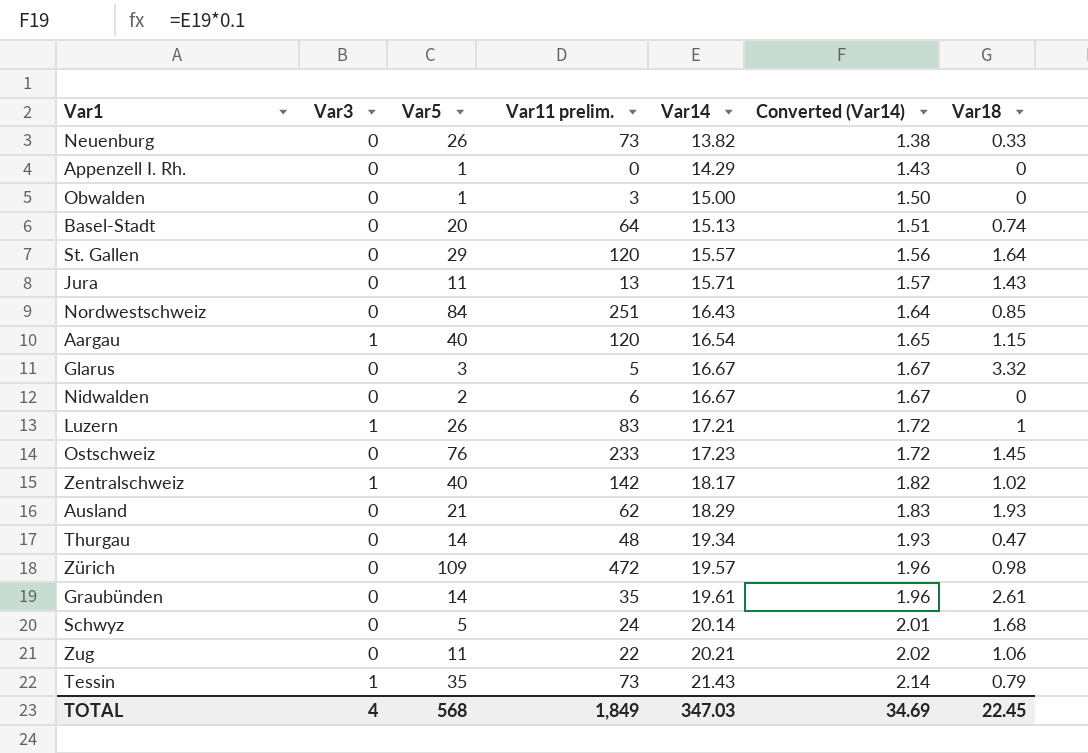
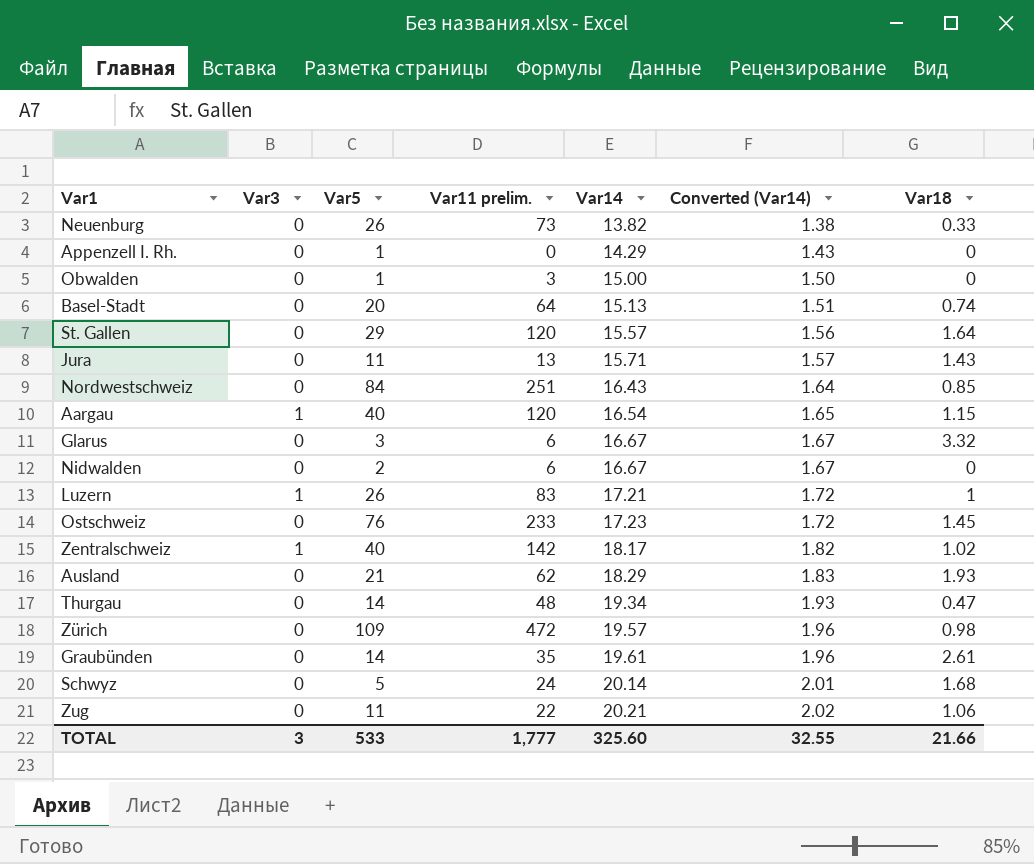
row Tessin: 1 | 35 | 73 | 21.43 | 2.14 | 0.79 -> none
Glarus | Var11 prelim.: 5 -> 6
TOTAL | Var3: 4 -> 3
TOTAL | Var5: 568 -> 533
TOTAL | Var11 prelim.: 1,849 -> 1,777
TOTAL | Var14: 347.03 -> 325.60
TOTAL | Converted (Var14): 34.69 -> 32.55
TOTAL | Var18: 22.45 -> 21.66

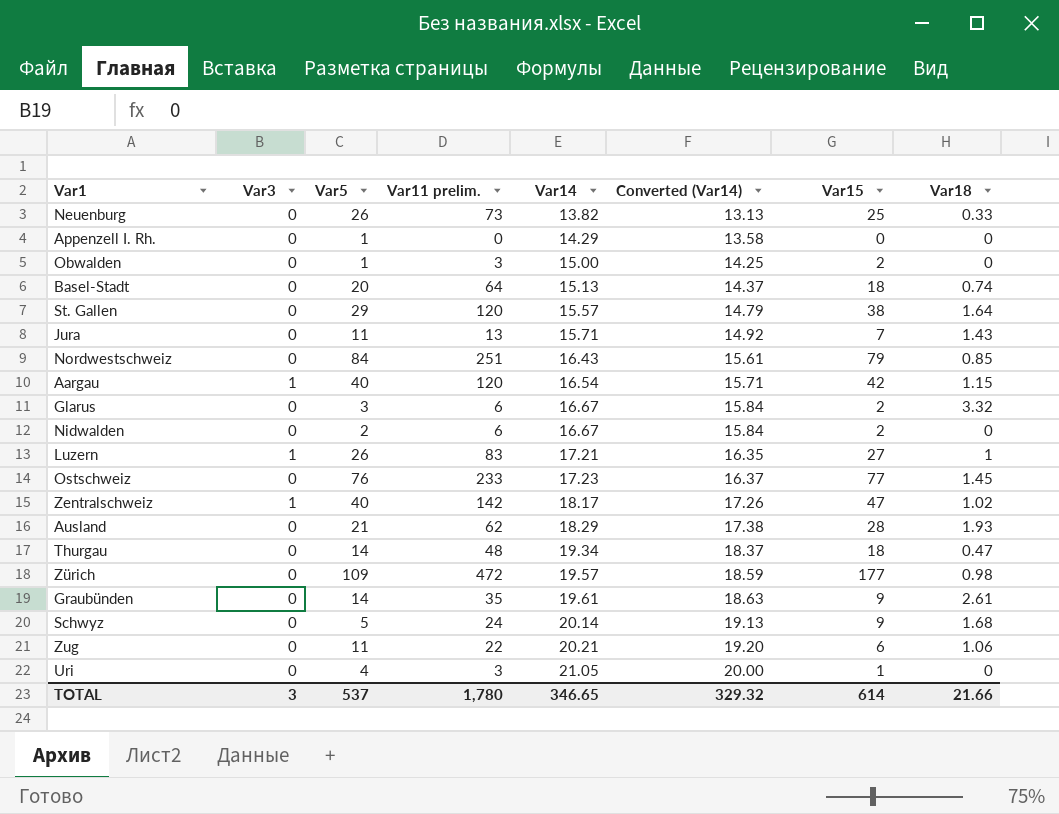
column Converted (Var14) | formula: [Var14] * 0.1 -> [Var14] * 0.95
column Var15 | position: none -> 7
row Uri: none -> 0 | 4 | 3 | 21.05 | 20.00 | 1 | 0
TOTAL | Var5: 533 -> 537
TOTAL | Var11 prelim.: 1,777 -> 1,780
TOTAL | Var14: 325.60 -> 346.65
TOTAL | Converted (Var14): 32.55 -> 329.32

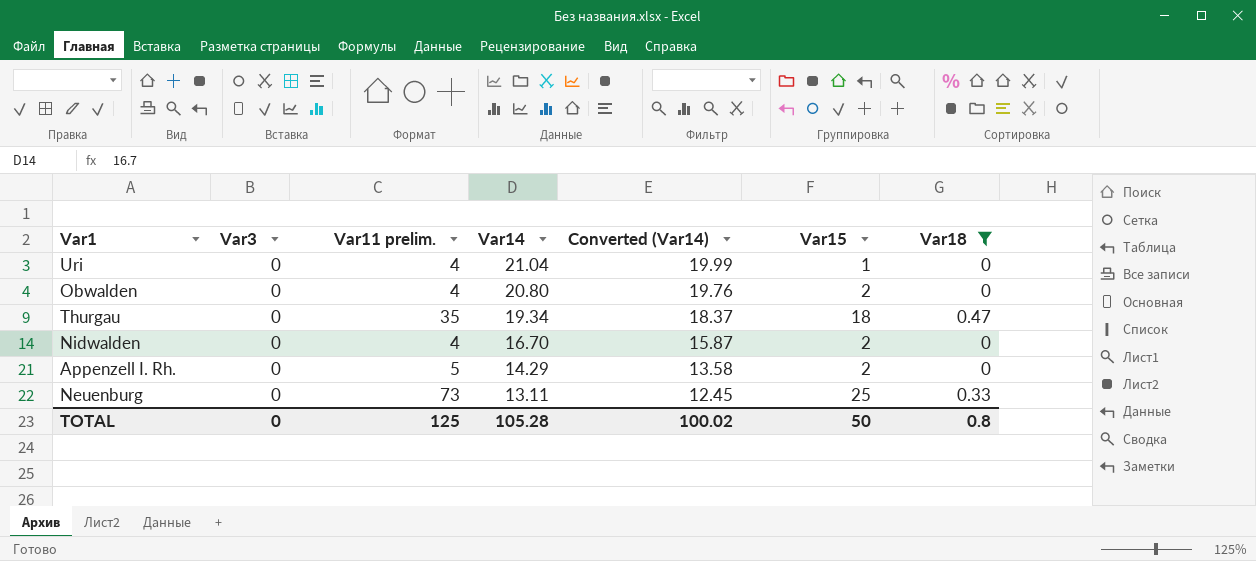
filter: none -> Var18 <= 0.47
row order: Var14 ascending -> Var14 descending
column Var5 | position: 3 -> none
Uri | Var11 prelim.: 3 -> 4
Uri | Var14: 21.05 -> 21.04
Uri | Converted (Var14): 20.00 -> 19.99
Obwalden | Var11 prelim.: 3 -> 4
Obwalden | Var14: 15.00 -> 20.80
Obwalden | Converted (Var14): 14.25 -> 19.76
Thurgau | Var11 prelim.: 48 -> 35
Nidwalden | Var11 prelim.: 6 -> 4
Nidwalden | Var14: 16.67 -> 16.70
Nidwalden | Converted (Var14): 15.84 -> 15.87
Appenzell I. Rh. | Var11 prelim.: 0 -> 5
Appenzell I. Rh. | Var15: 0 -> 2
Neuenburg | Var14: 13.82 -> 13.11
Neuenburg | Converted (Var14): 13.13 -> 12.45
TOTAL | Var3: 3 -> 0
TOTAL | Var11 prelim.: 1,780 -> 125
TOTAL | Var14: 346.65 -> 105.28
TOTAL | Converted (Var14): 329.32 -> 100.02
TOTAL | Var15: 614 -> 50
TOTAL | Var18: 21.66 -> 0.8

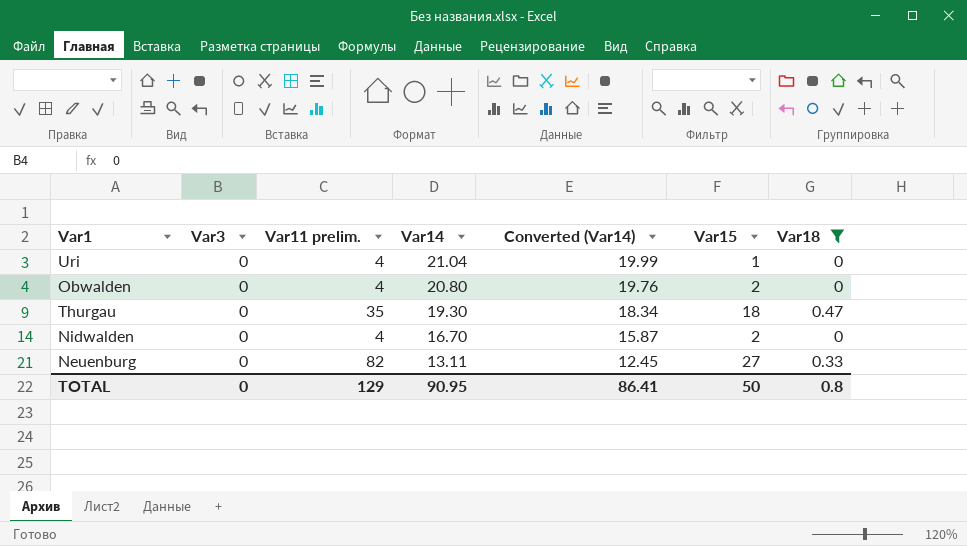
row Appenzell I. Rh.: 0 | 5 | 14.29 | 13.58 | 2 | 0 -> none
Thurgau | Var14: 19.34 -> 19.30
Thurgau | Converted (Var14): 18.37 -> 18.34
Neuenburg | Var11 prelim.: 73 -> 82
Neuenburg | Var15: 25 -> 27
TOTAL | Var11 prelim.: 125 -> 129
TOTAL | Var14: 105.28 -> 90.95
TOTAL | Converted (Var14): 100.02 -> 86.41

